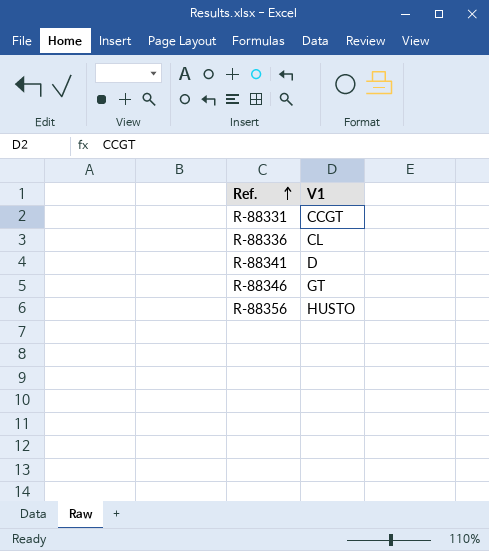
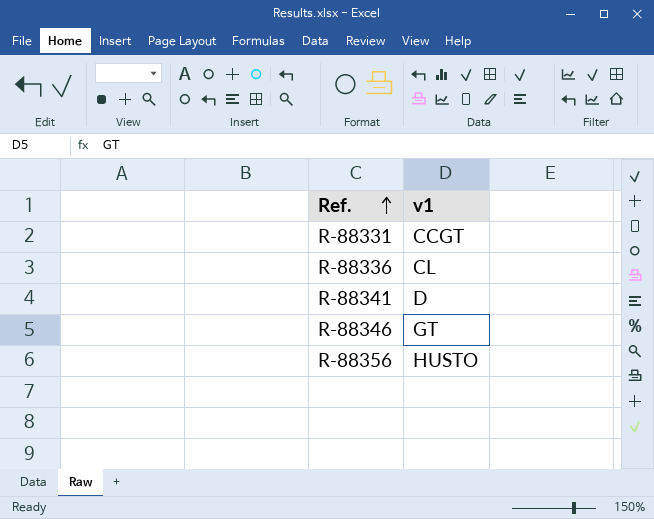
column name: V1 -> v1

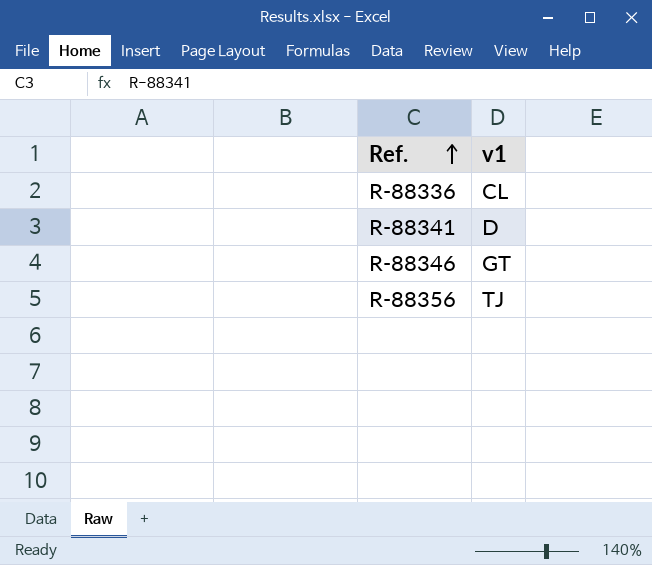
row R-88331: CCGT -> none
R-88356 | v1: HUSTO -> TJ

